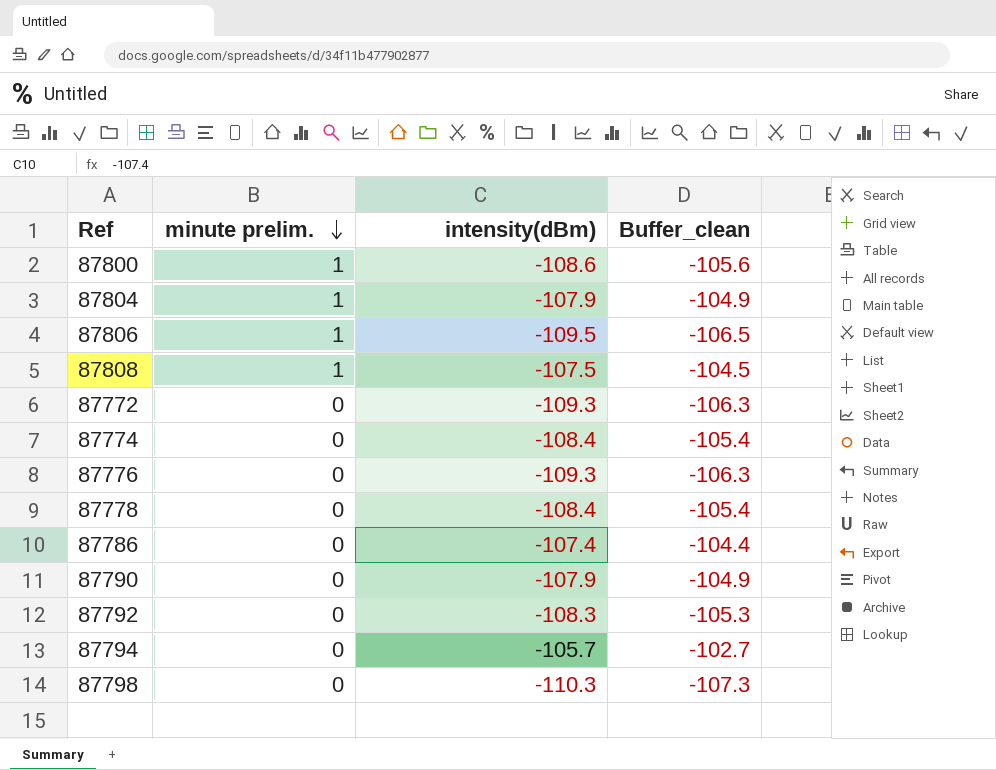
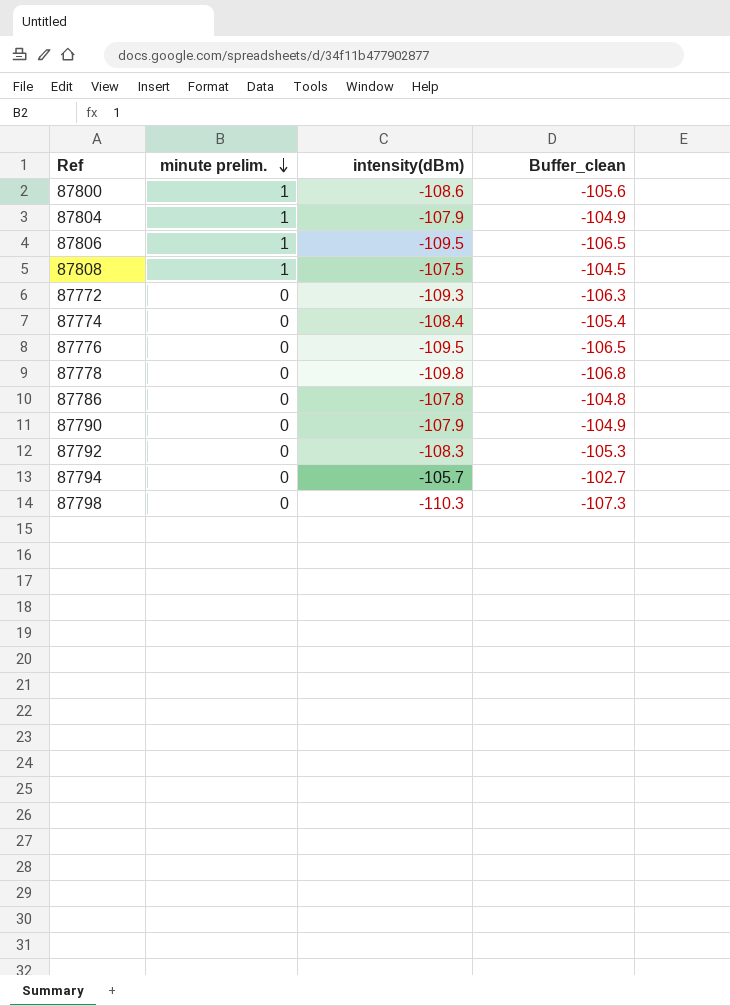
87776 | intensity(dBm): -109.3 -> -109.5
87776 | Buffer_clean: -106.3 -> -106.5
87778 | intensity(dBm): -108.4 -> -109.8
87778 | Buffer_clean: -105.4 -> -106.8
87786 | intensity(dBm): -107.4 -> -107.8
87786 | Buffer_clean: -104.4 -> -104.8

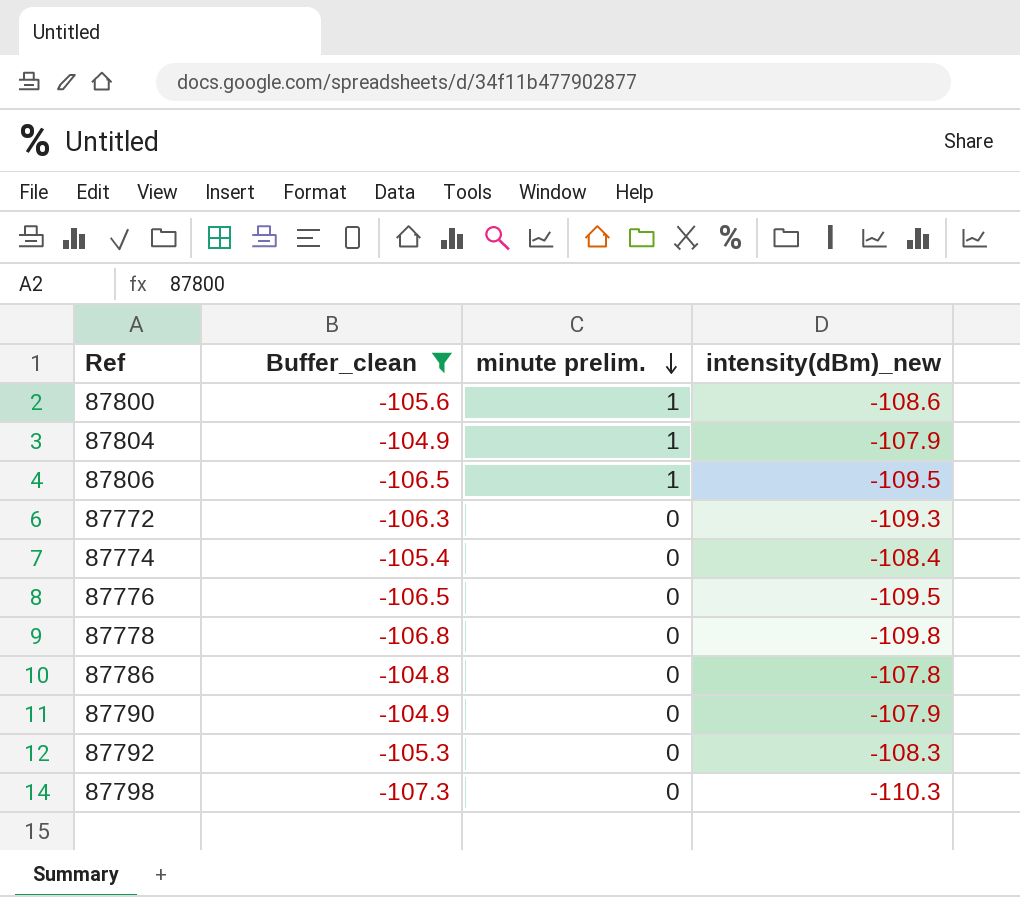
filter: none -> Buffer_clean <= -104.8
column Buffer_clean | position: 4 -> 2
column name: intensity(dBm) -> intensity(dBm)_new

